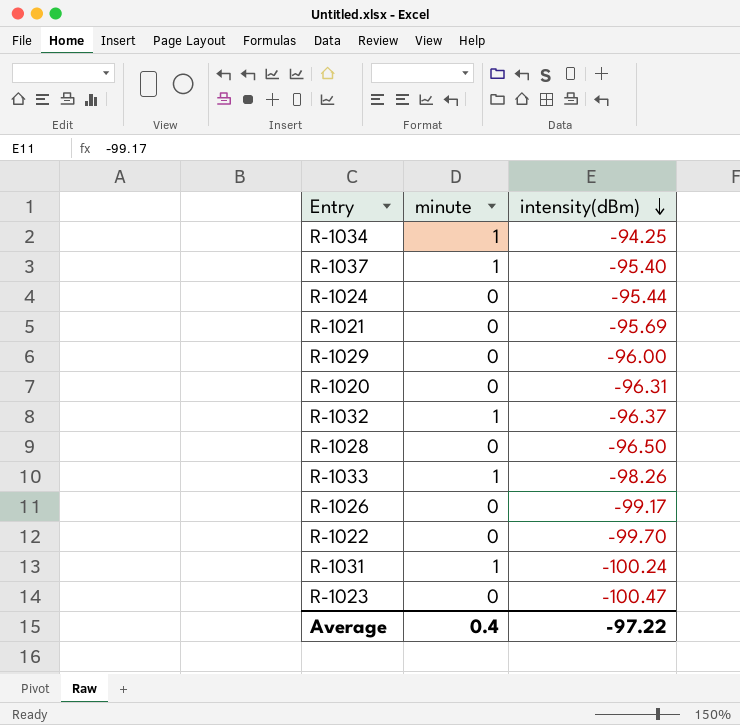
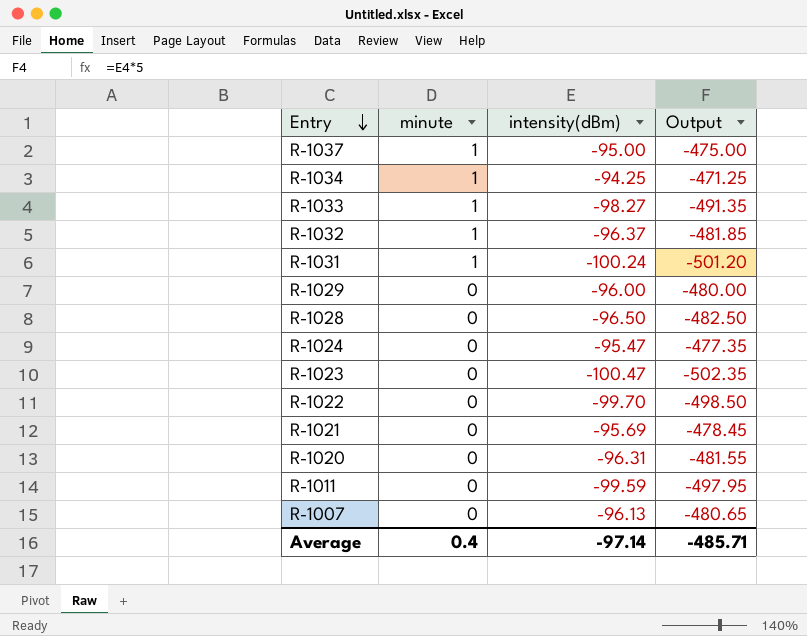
row order: intensity(dBm) descending -> Entry descending
column Output | formula: none -> [intensity(dBm)] * 5
row R-1026: 0 | -99.17 -> none
R-1037 | intensity(dBm): -95.40 -> -95.00
R-1033 | intensity(dBm): -98.26 -> -98.27
R-1024 | intensity(dBm): -95.44 -> -95.47
row R-1011: none -> 0 | -99.59 | -497.95
row R-1007: none -> 0 | -96.13 | -480.65
Average | intensity(dBm): -97.22 -> -97.14

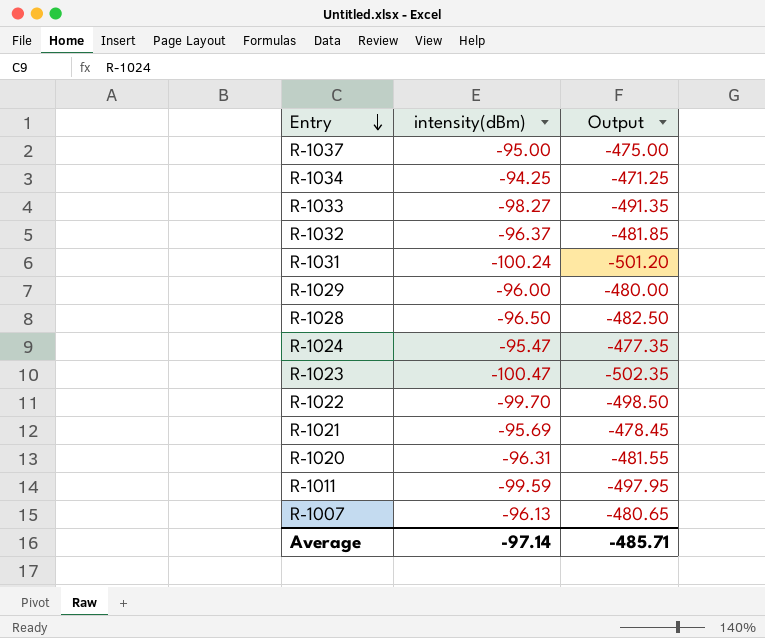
column minute | position: 2 -> none

